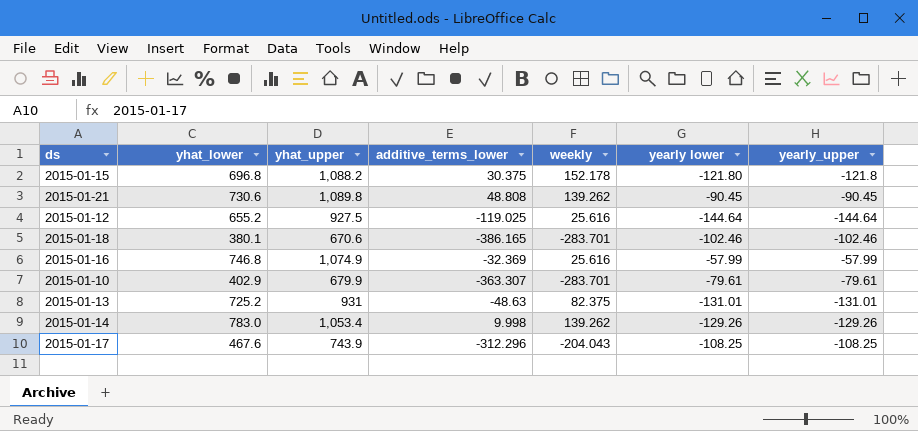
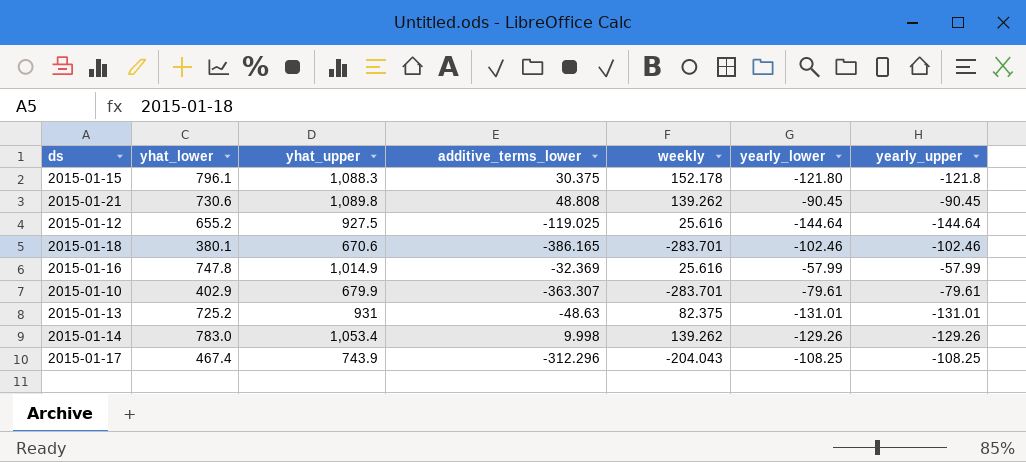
column name: yearly lower -> yearly_lower
2015-01-15 | yhat_lower: 696.8 -> 796.1
2015-01-15 | yhat_upper: 1,088.2 -> 1,088.3
2015-01-16 | yhat_lower: 746.8 -> 747.8
2015-01-16 | yhat_upper: 1,074.9 -> 1,014.9
2015-01-17 | yhat_lower: 467.6 -> 467.4

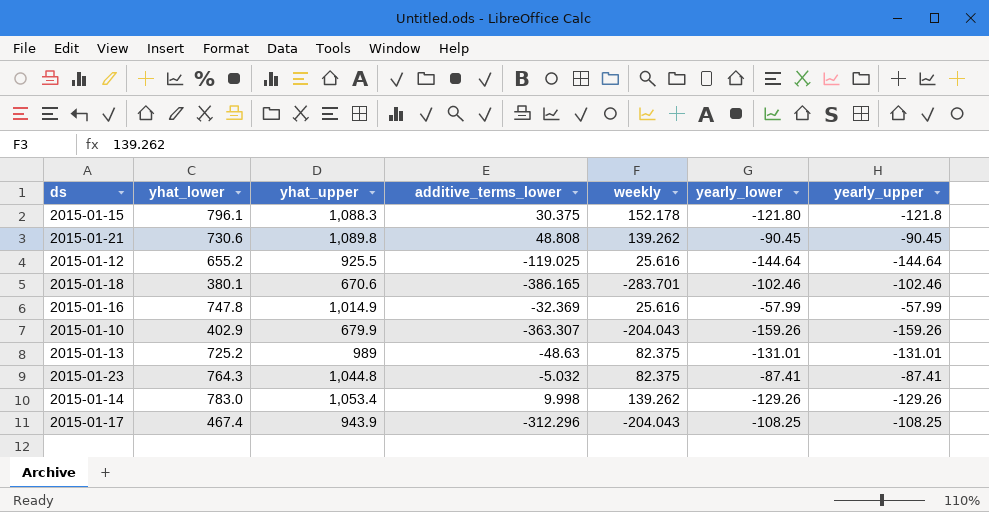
2015-01-12 | yhat_upper: 927.5 -> 925.5
2015-01-10 | weekly: -283.701 -> -204.043
2015-01-10 | yearly_lower: -79.61 -> -159.26
2015-01-10 | yearly_upper: -79.61 -> -159.26
2015-01-13 | yhat_upper: 931 -> 989
row 2015-01-23: none -> 764.3 | 1,044.8 | -5.032 | 82.375 | -87.41 | -87.41
2015-01-17 | yhat_upper: 743.9 -> 943.9

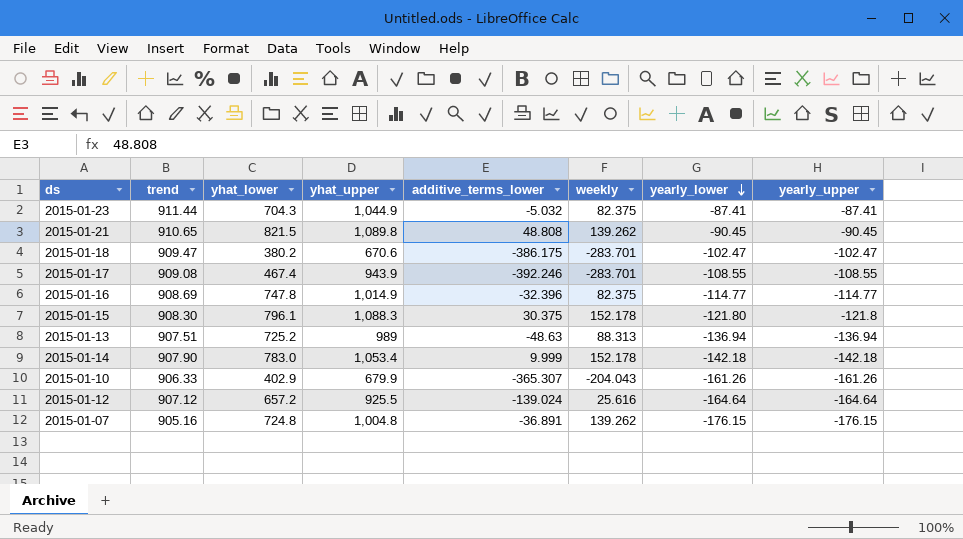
row order: none -> yearly_lower descending
column trend | position: none -> 2
2015-01-23 | yhat_lower: 764.3 -> 704.3
2015-01-23 | yhat_upper: 1,044.8 -> 1,044.9
2015-01-21 | yhat_lower: 730.6 -> 821.5
2015-01-18 | yhat_lower: 380.1 -> 380.2
2015-01-18 | additive_terms_lower: -386.165 -> -386.175
2015-01-18 | yearly_lower: -102.46 -> -102.47
2015-01-18 | yearly_upper: -102.46 -> -102.47
2015-01-17 | additive_terms_lower: -312.296 -> -392.246
2015-01-17 | weekly: -204.043 -> -283.701
2015-01-17 | yearly_lower: -108.25 -> -108.55
2015-01-17 | yearly_upper: -108.25 -> -108.55
2015-01-16 | additive_terms_lower: -32.369 -> -32.396
2015-01-16 | weekly: 25.616 -> 82.375
2015-01-16 | yearly_lower: -57.99 -> -114.77
2015-01-16 | yearly_upper: -57.99 -> -114.77
2015-01-13 | weekly: 82.375 -> 88.313
2015-01-13 | yearly_lower: -131.01 -> -136.94
2015-01-13 | yearly_upper: -131.01 -> -136.94
2015-01-14 | additive_terms_lower: 9.998 -> 9.999
2015-01-14 | weekly: 139.262 -> 152.178
2015-01-14 | yearly_lower: -129.26 -> -142.18
2015-01-14 | yearly_upper: -129.26 -> -142.18
2015-01-10 | additive_terms_lower: -363.307 -> -365.307
2015-01-10 | yearly_lower: -159.26 -> -161.26
2015-01-10 | yearly_upper: -159.26 -> -161.26
2015-01-12 | yhat_lower: 655.2 -> 657.2
2015-01-12 | additive_terms_lower: -119.025 -> -139.024
2015-01-12 | yearly_lower: -144.64 -> -164.64
2015-01-12 | yearly_upper: -144.64 -> -164.64
row 2015-01-07: none -> 905.16 | 724.8 | 1,004.8 | -36.891 | 139.262 | -176.15 | -176.15

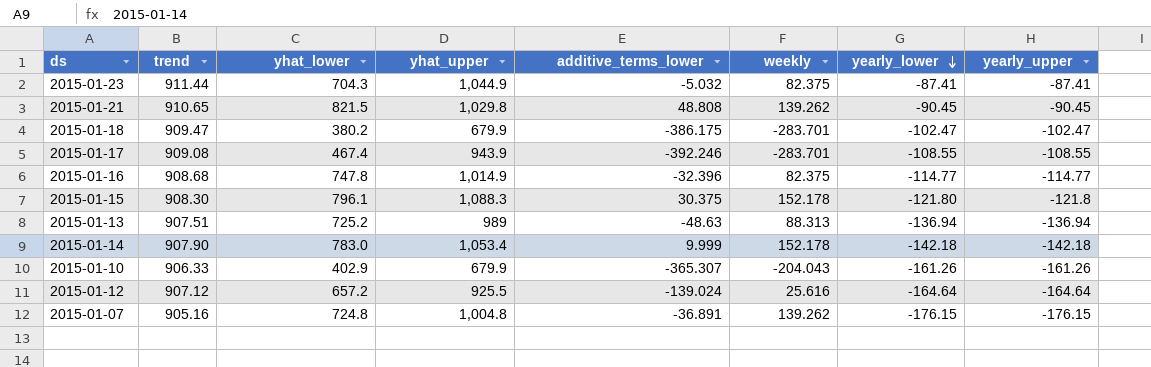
2015-01-21 | yhat_upper: 1,089.8 -> 1,029.8
2015-01-18 | yhat_upper: 670.6 -> 679.9
2015-01-16 | trend: 908.69 -> 908.68

